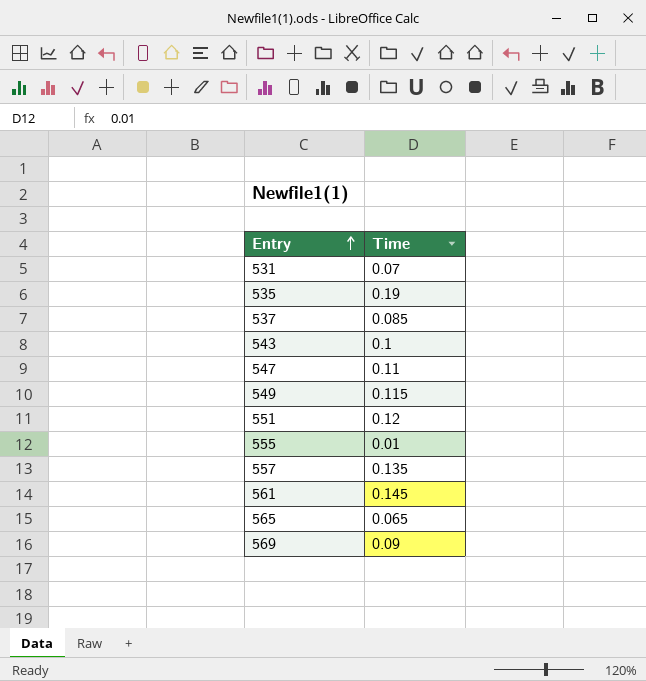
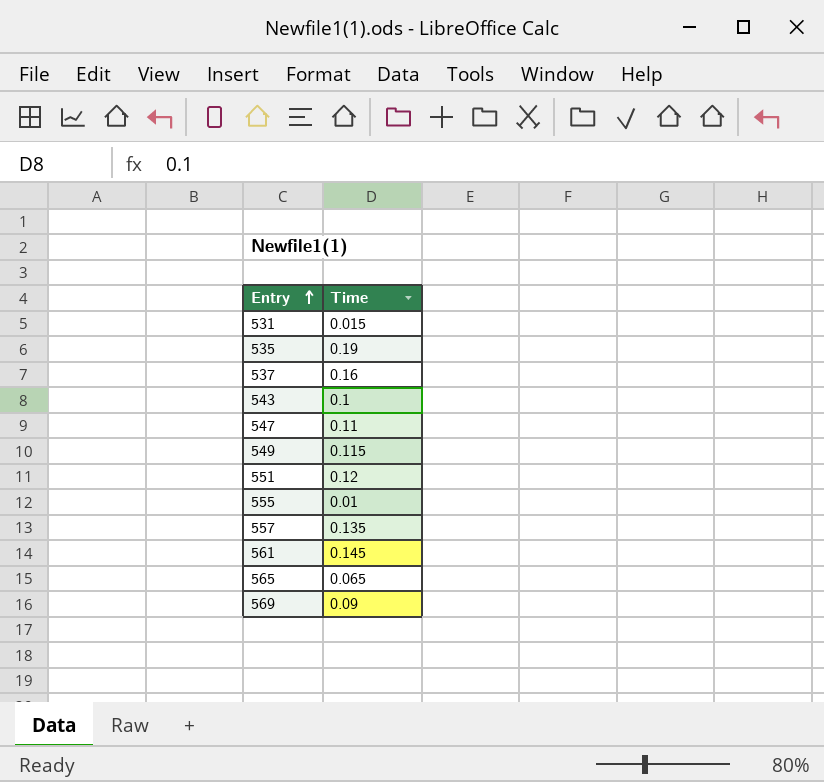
531 | Time: 0.07 -> 0.015
537 | Time: 0.085 -> 0.16

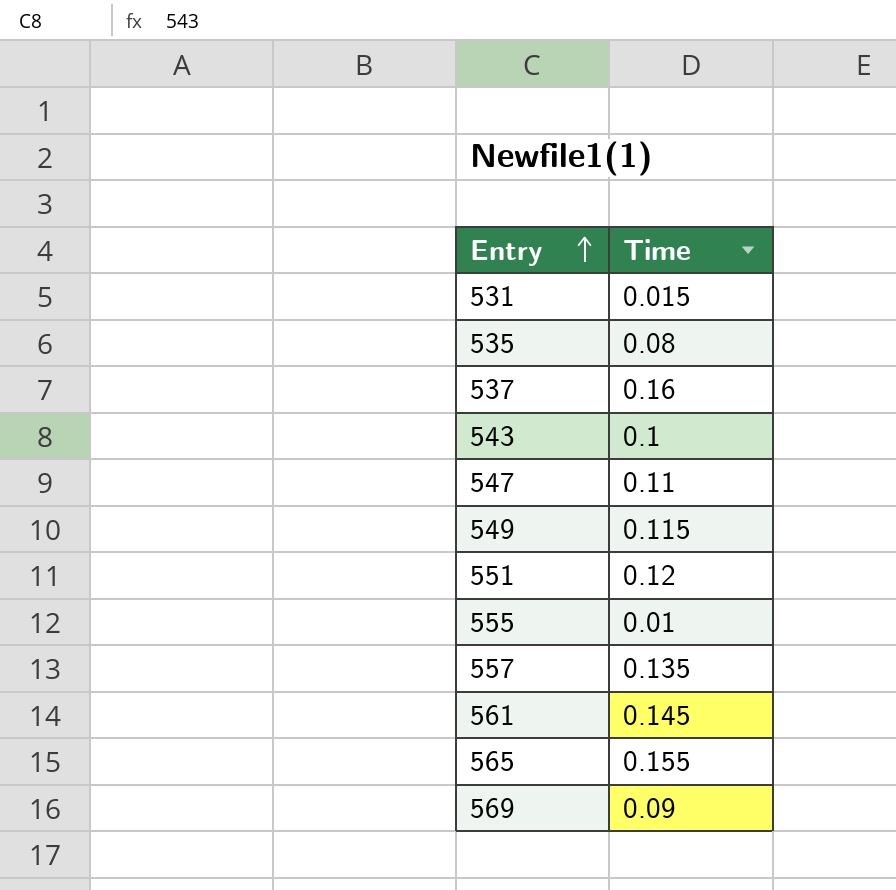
535 | Time: 0.19 -> 0.08
565 | Time: 0.065 -> 0.155

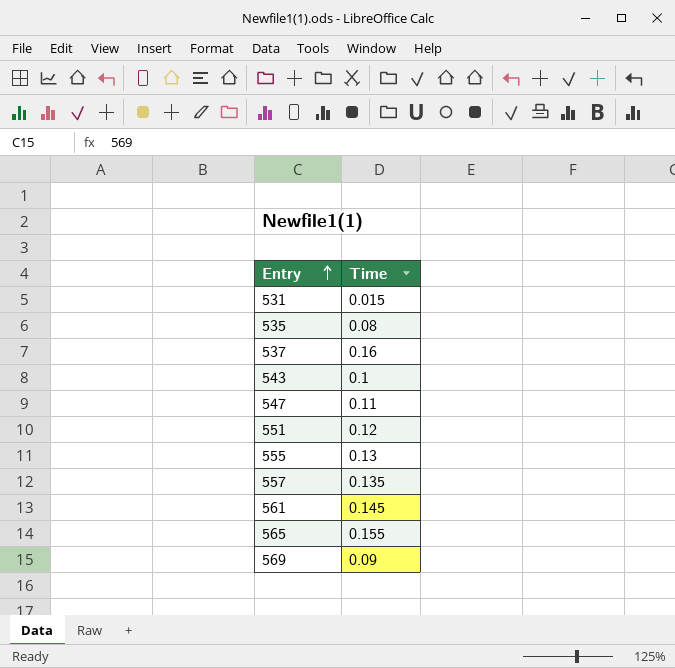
row 549: 0.115 -> none
555 | Time: 0.01 -> 0.13

